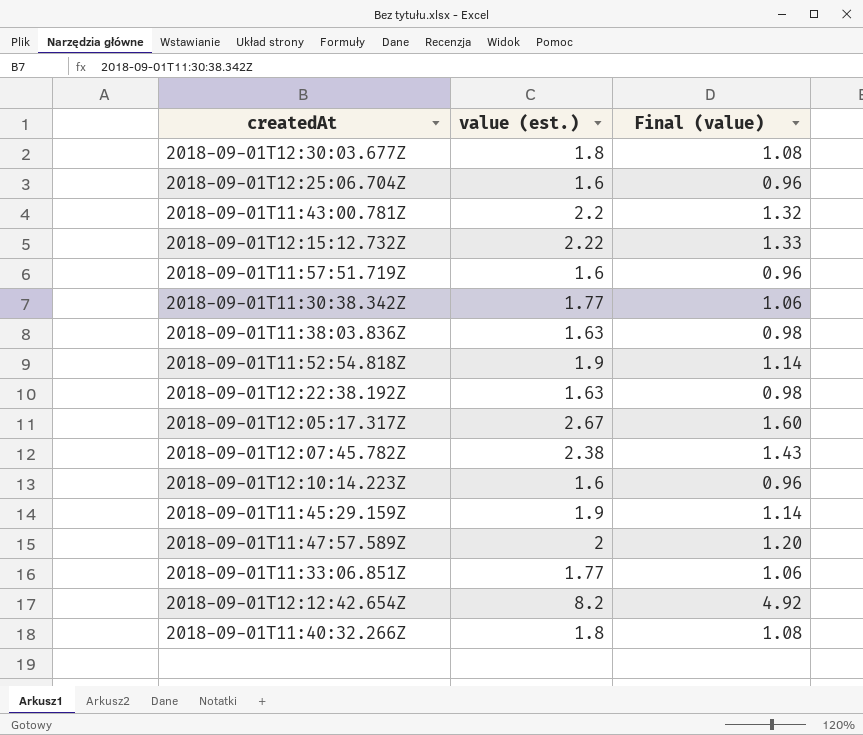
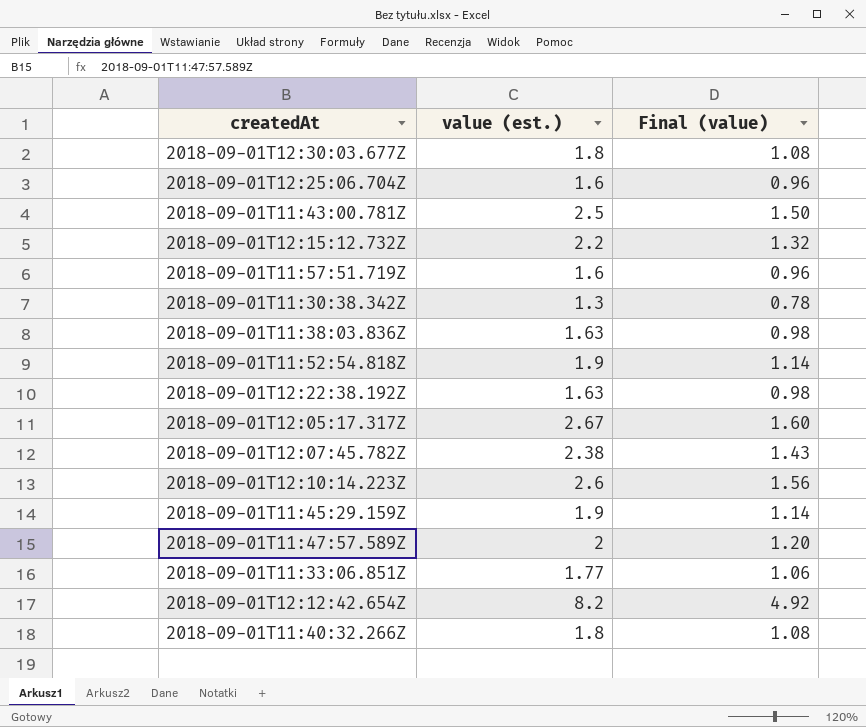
2018-09-01T11:43:00.781Z | value (est.): 2.2 -> 2.5
2018-09-01T11:43:00.781Z | Final (value): 1.32 -> 1.50
2018-09-01T12:15:12.732Z | value (est.): 2.22 -> 2.2
2018-09-01T12:15:12.732Z | Final (value): 1.33 -> 1.32
2018-09-01T11:30:38.342Z | value (est.): 1.77 -> 1.3
2018-09-01T11:30:38.342Z | Final (value): 1.06 -> 0.78
2018-09-01T12:10:14.223Z | value (est.): 1.6 -> 2.6
2018-09-01T12:10:14.223Z | Final (value): 0.96 -> 1.56

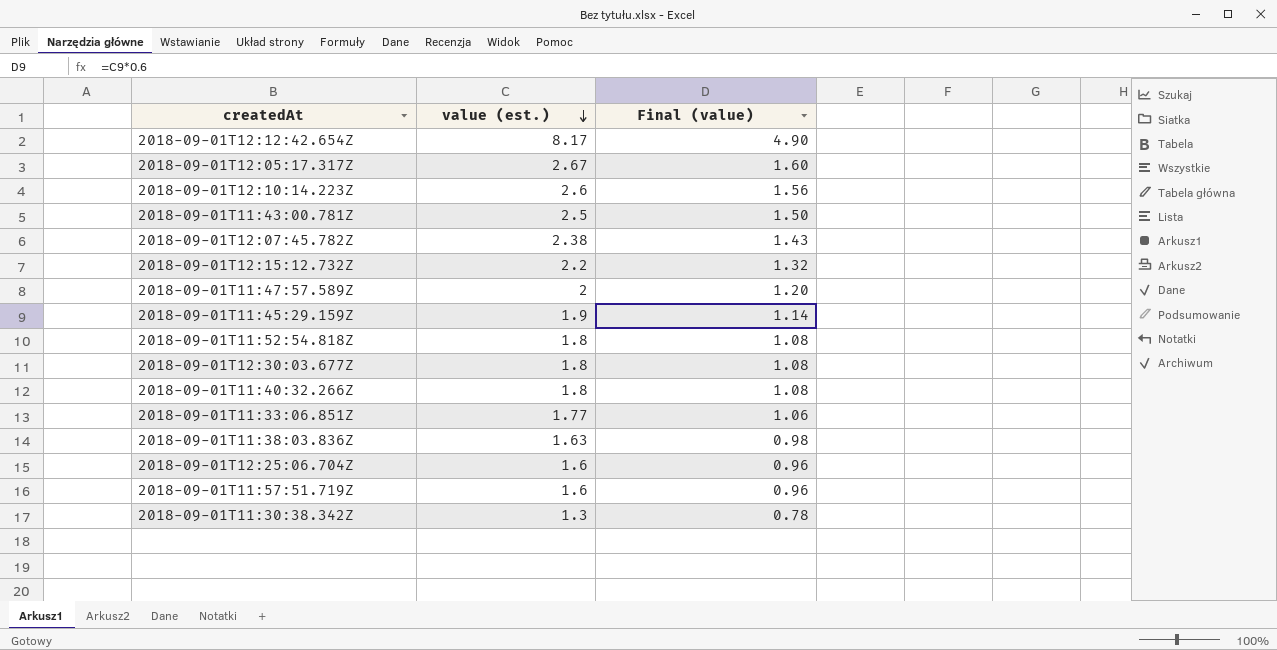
row order: none -> value (est.) descending
row 2018-09-01T12:22:38.192Z: 1.63 | 0.98 -> none
2018-09-01T12:12:42.654Z | value (est.): 8.2 -> 8.17
2018-09-01T12:12:42.654Z | Final (value): 4.92 -> 4.90
2018-09-01T11:52:54.818Z | value (est.): 1.9 -> 1.8
2018-09-01T11:52:54.818Z | Final (value): 1.14 -> 1.08

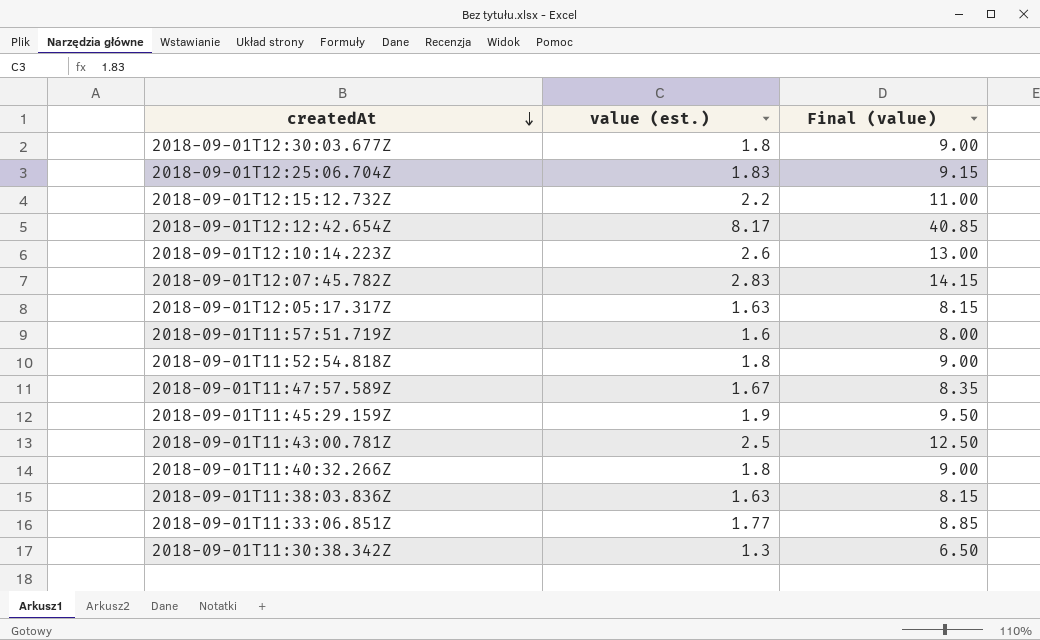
row order: value (est.) descending -> createdAt descending
column Final (value) | formula: [value (est.)] * 0.6 -> [value (est.)] * 5
2018-09-01T12:25:06.704Z | value (est.): 1.6 -> 1.83
2018-09-01T12:07:45.782Z | value (est.): 2.38 -> 2.83
2018-09-01T12:05:17.317Z | value (est.): 2.67 -> 1.63
2018-09-01T11:47:57.589Z | value (est.): 2 -> 1.67

